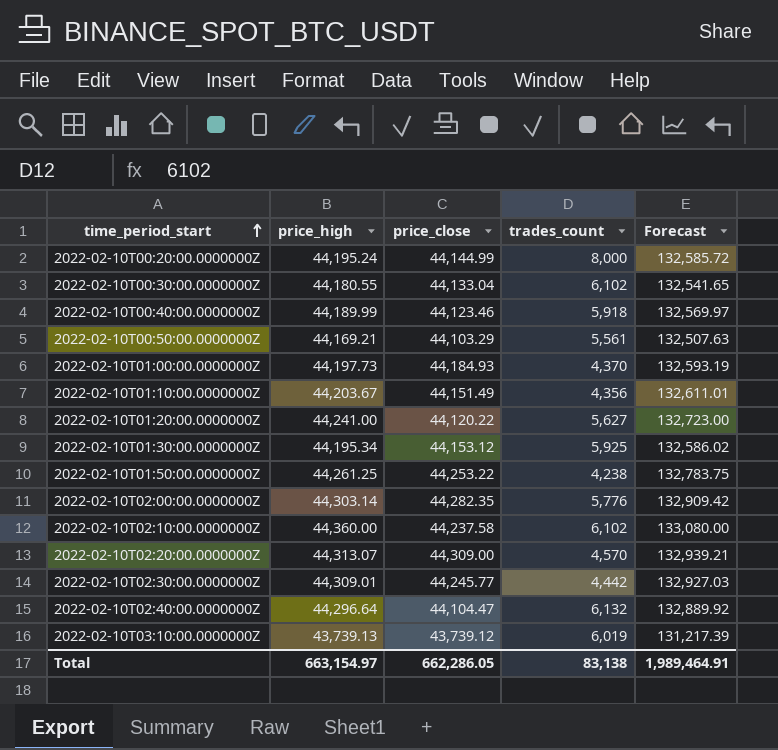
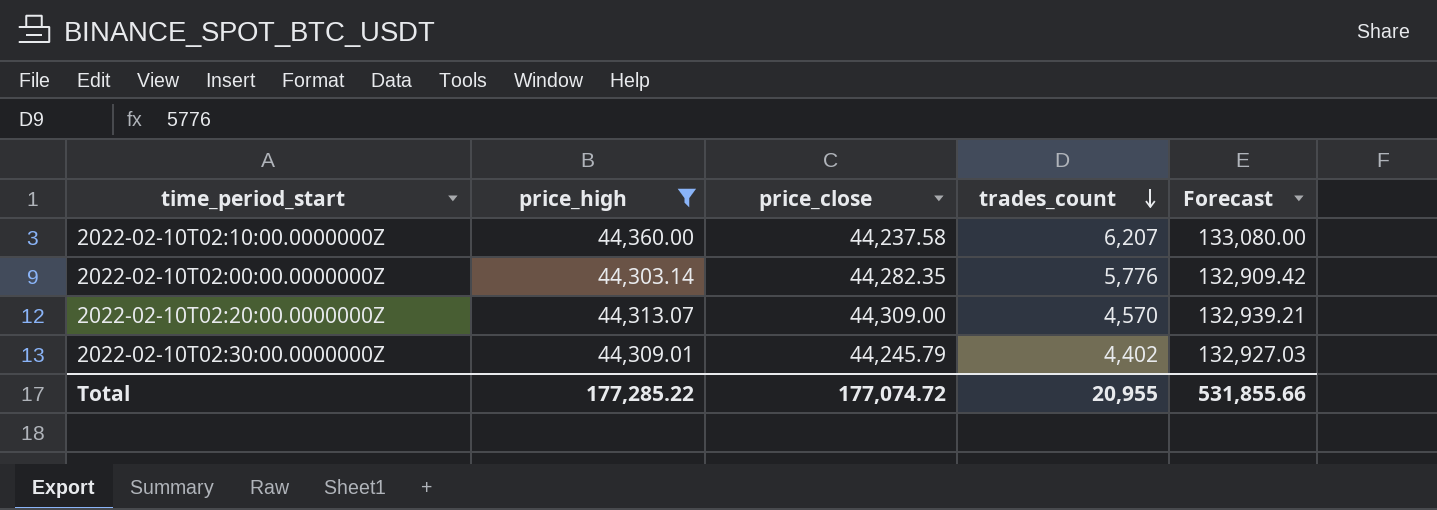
filter: none -> price_high >= 44,303.14
row order: time_period_start ascending -> trades_count descending
2022-02-10T02:10:00.0000000Z | trades_count: 6,102 -> 6,207
2022-02-10T02:30:00.0000000Z | price_close: 44,245.77 -> 44,245.79
2022-02-10T02:30:00.0000000Z | trades_count: 4,442 -> 4,402
Total | price_high: 663,154.97 -> 177,285.22
Total | price_close: 662,286.05 -> 177,074.72
Total | trades_count: 83,138 -> 20,955
Total | Forecast: 1,989,464.91 -> 531,855.66

